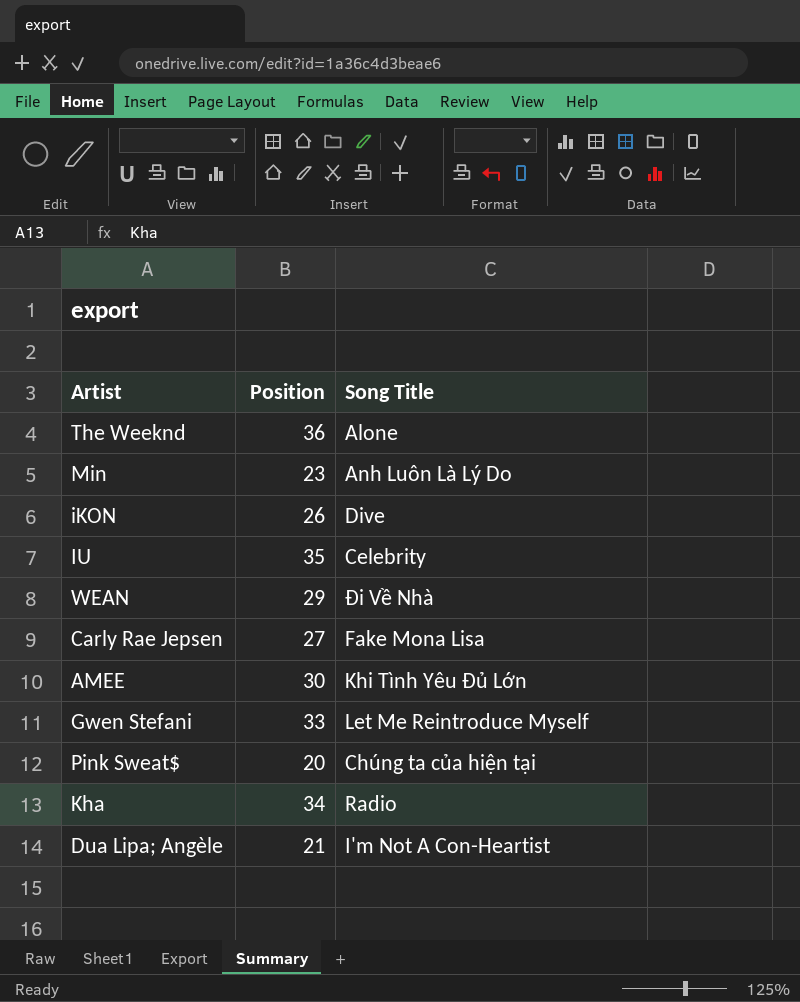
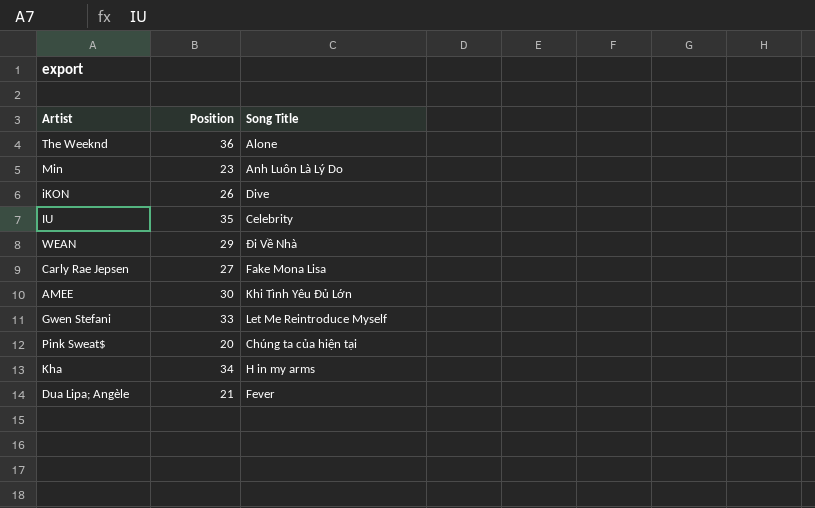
Kha | Song Title: Radio -> H in my arms
Dua Lipa; Angèle | Song Title: I'm Not A Con-Heartist -> Fever

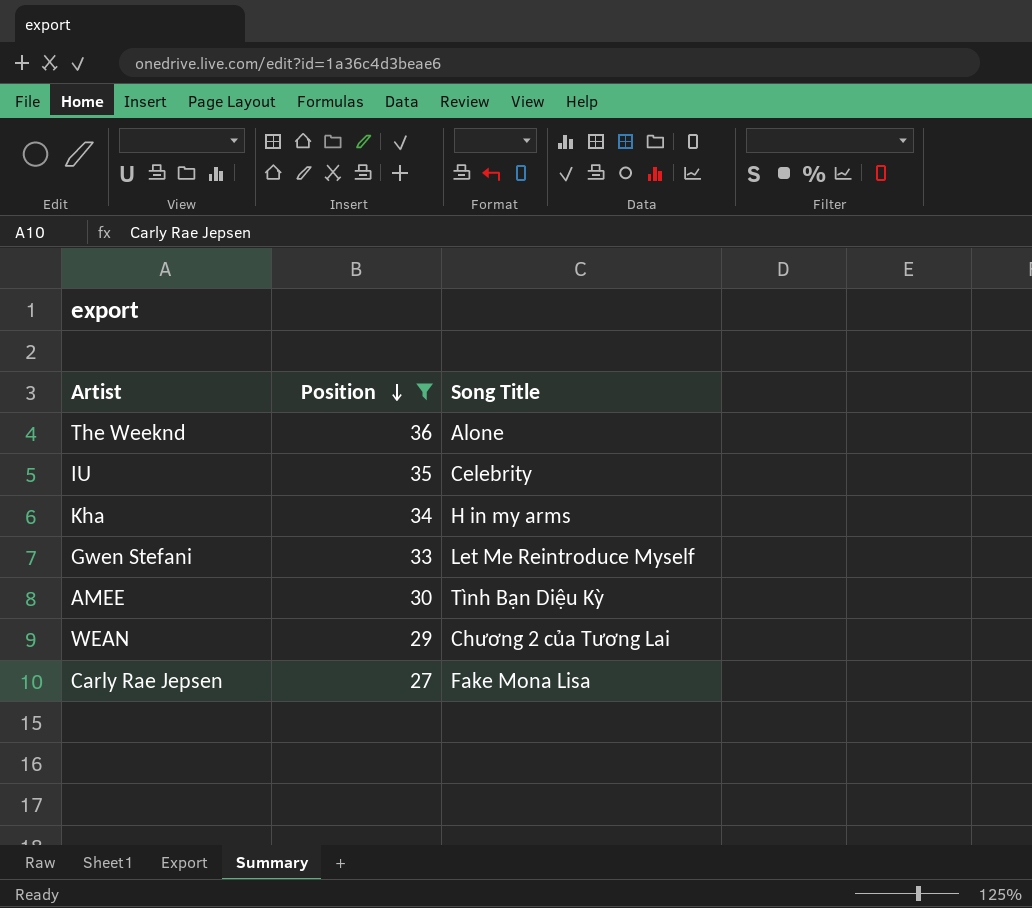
filter: none -> Position >= 27
row order: none -> Position descending
AMEE | Song Title: Khi Tình Yêu Đủ Lớn -> Tình Bạn Diệu Kỳ
WEAN | Song Title: Đi Về Nhà -> Chương 2 của Tương Lai

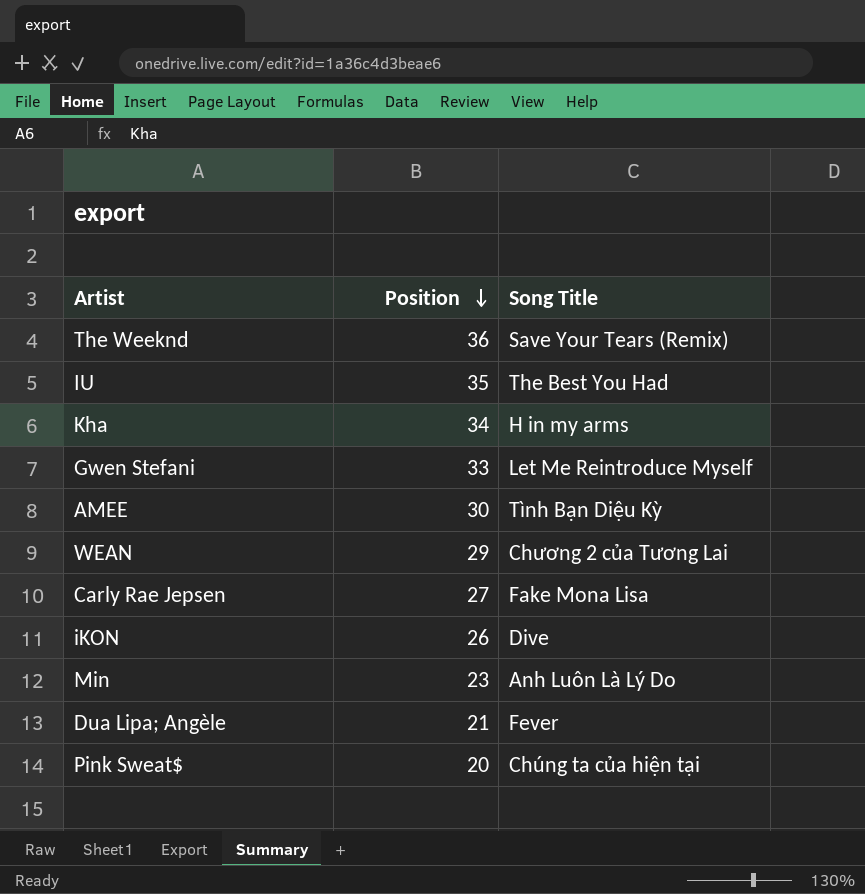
filter: Position >= 27 -> none
The Weeknd | Song Title: Alone -> Save Your Tears (Remix)
IU | Song Title: Celebrity -> The Best You Had

